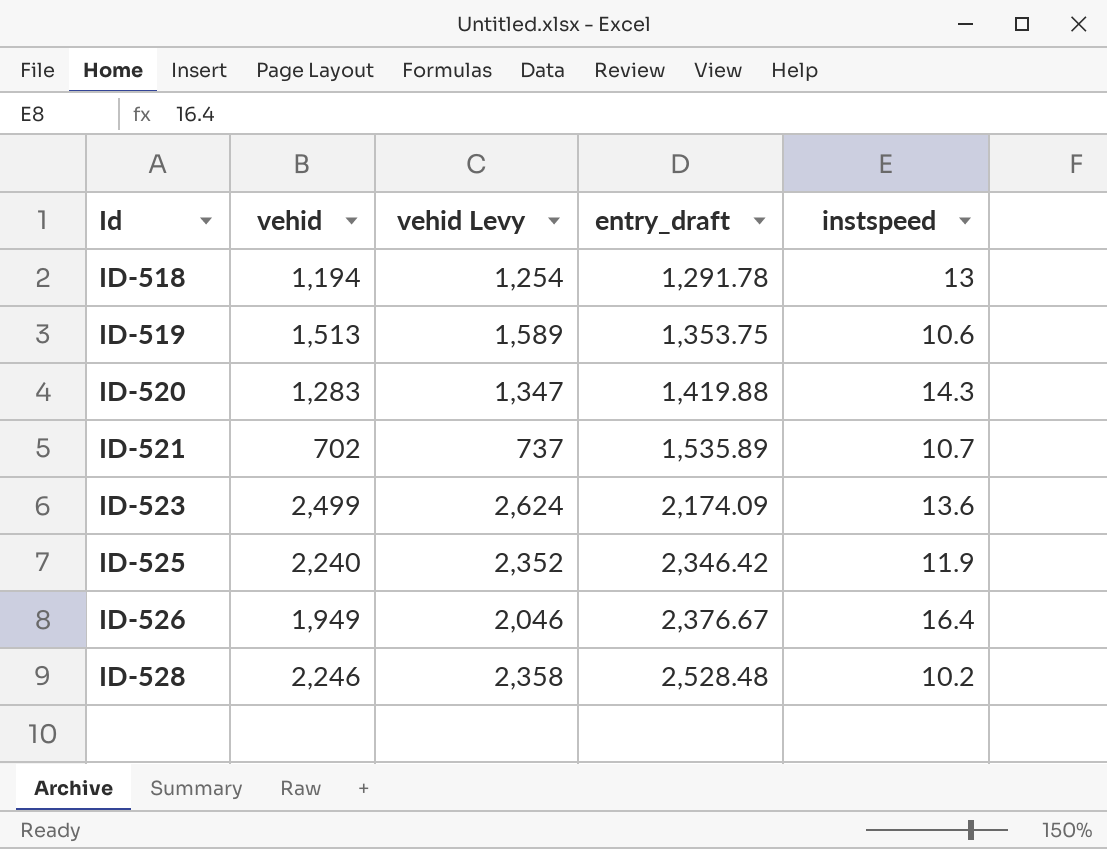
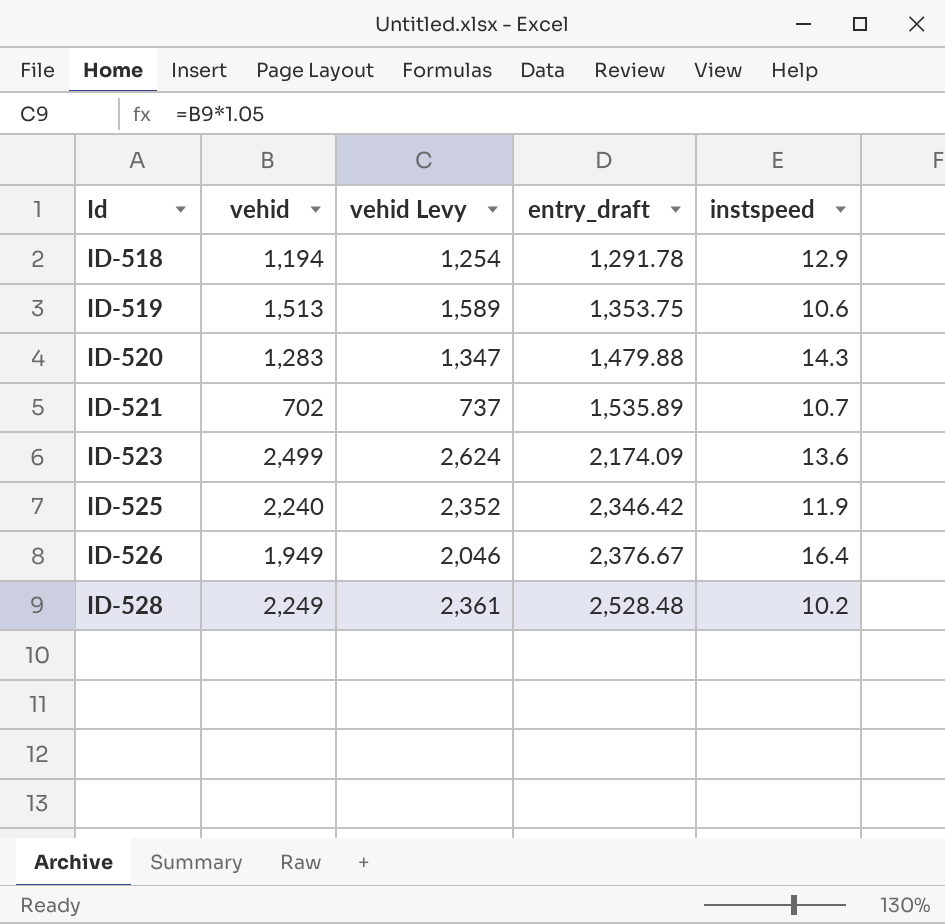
ID-518 | instspeed: 13 -> 12.9
ID-520 | entry_draft: 1,419.88 -> 1,479.88
ID-528 | vehid: 2,246 -> 2,249
ID-528 | vehid Levy: 2,358 -> 2,361

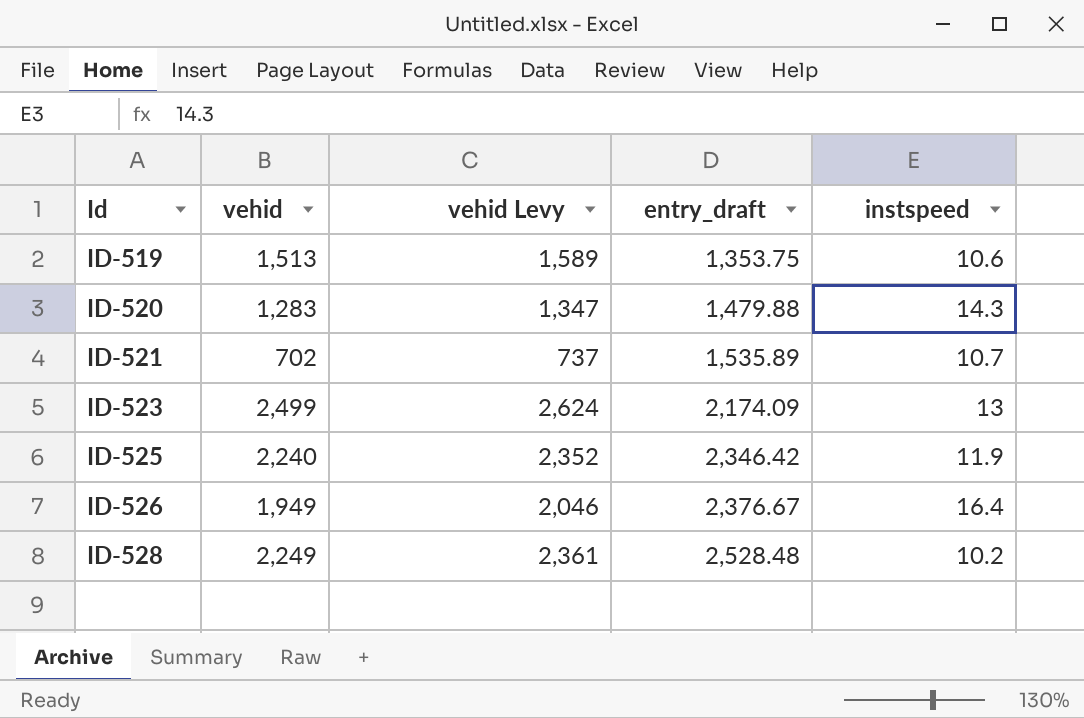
row ID-518: 1,194 | 1,254 | 1,291.78 | 12.9 -> none
ID-523 | instspeed: 13.6 -> 13

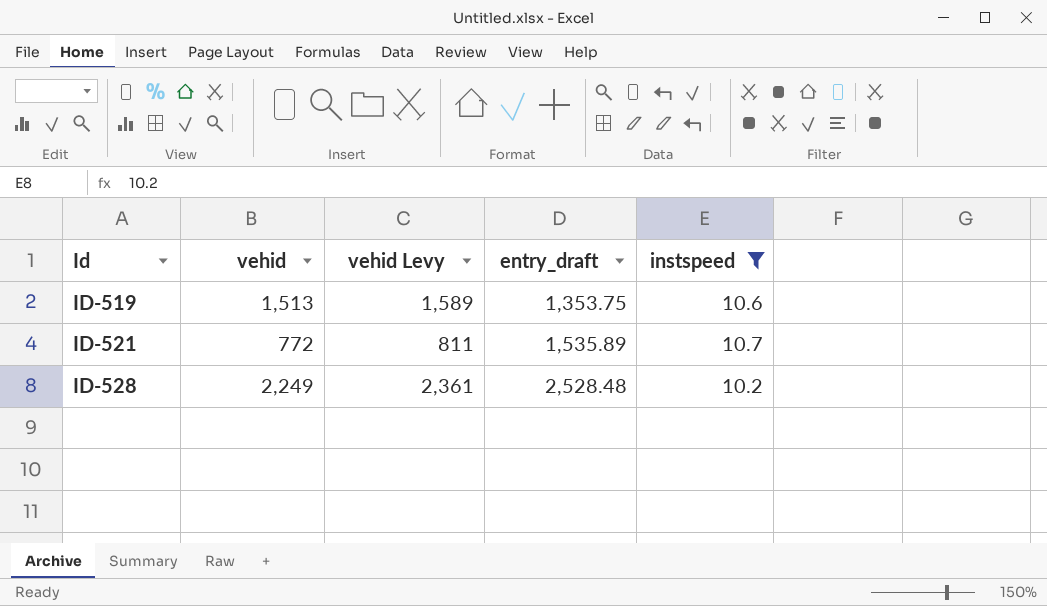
filter: none -> instspeed <= 10.7
ID-521 | vehid: 702 -> 772
ID-521 | vehid Levy: 737 -> 811

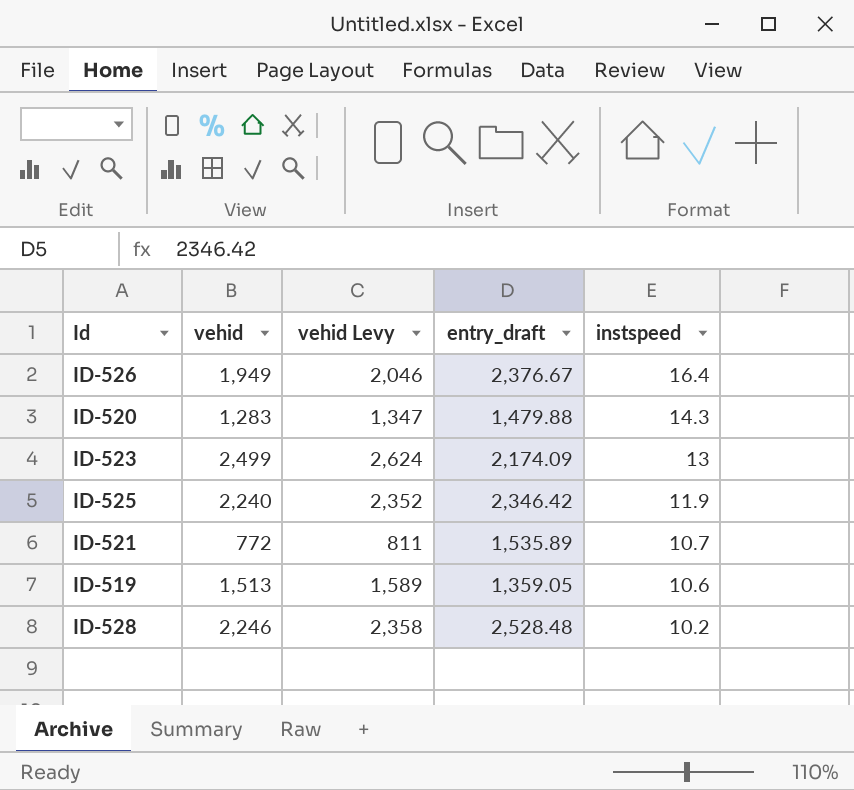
filter: instspeed <= 10.7 -> none
row order: Id ascending -> instspeed descending
ID-519 | entry_draft: 1,353.75 -> 1,359.05
ID-528 | vehid: 2,249 -> 2,246
ID-528 | vehid Levy: 2,361 -> 2,358

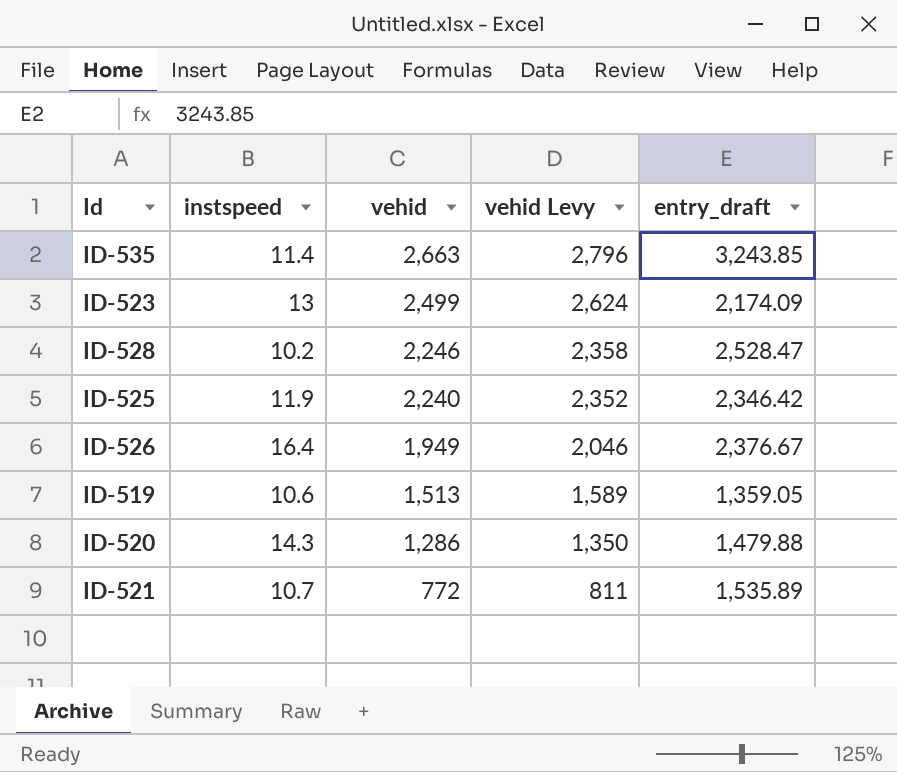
row order: instspeed descending -> vehid descending
column instspeed | position: 5 -> 2
row ID-535: none -> 11.4 | 2,663 | 2,796 | 3,243.85
ID-528 | entry_draft: 2,528.48 -> 2,528.47
ID-520 | vehid: 1,283 -> 1,286
ID-520 | vehid Levy: 1,347 -> 1,350

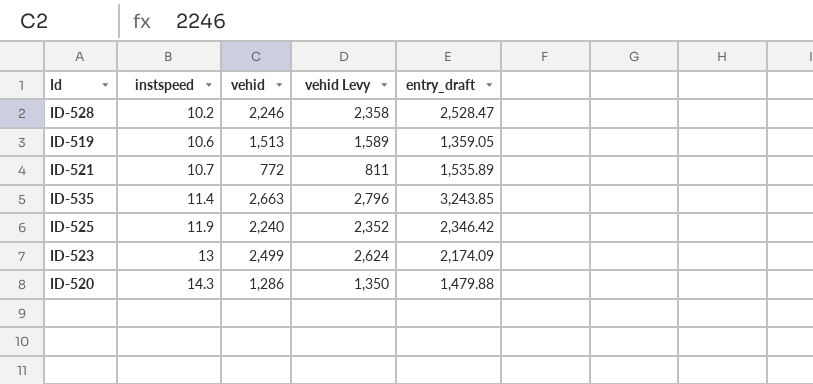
row order: vehid descending -> instspeed ascending
row ID-526: 16.4 | 1,949 | 2,046 | 2,376.67 -> none

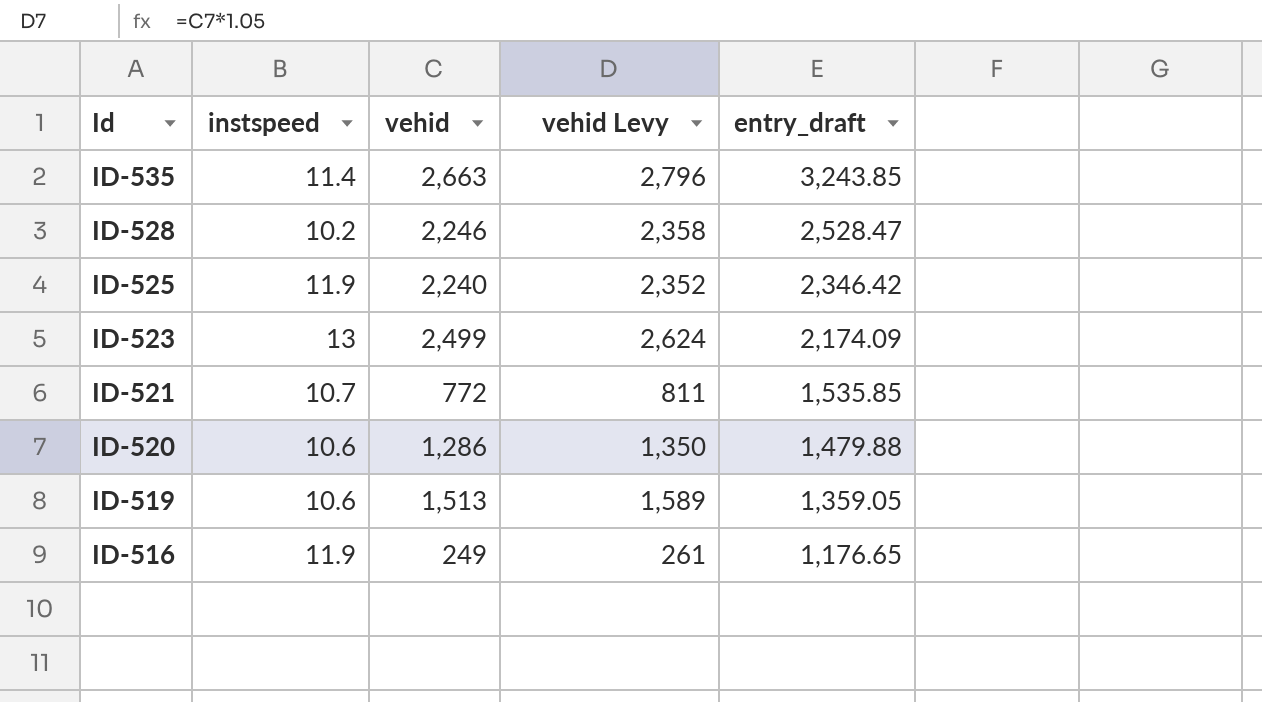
row order: instspeed ascending -> Id descending
ID-521 | entry_draft: 1,535.89 -> 1,535.85
ID-520 | instspeed: 14.3 -> 10.6
row ID-516: none -> 11.9 | 249 | 261 | 1,176.65

